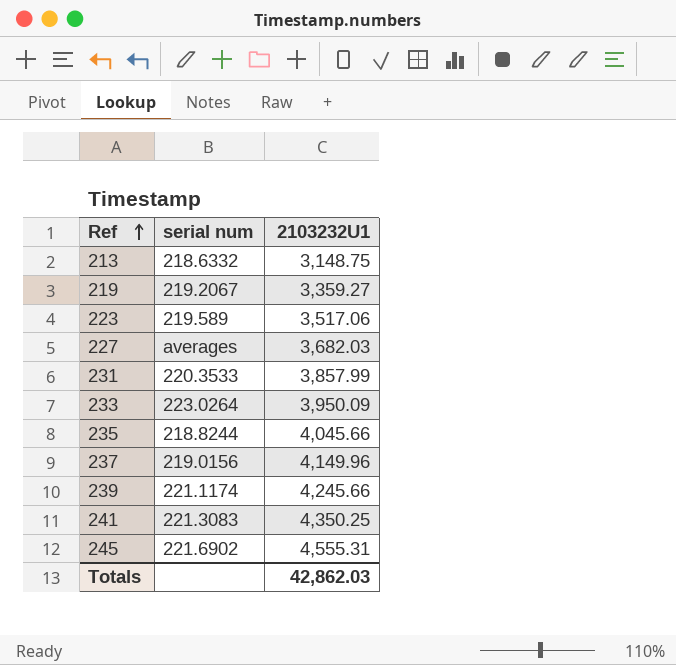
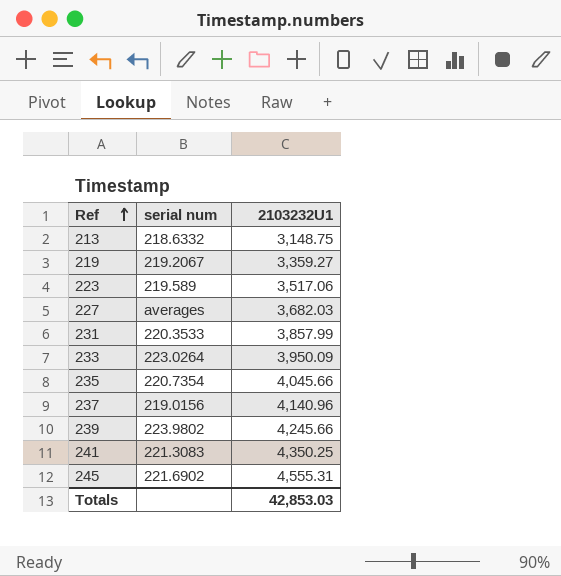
235 | serial num: 218.8244 -> 220.7354
237 | 2103232U1: 4,149.96 -> 4,140.96
239 | serial num: 221.1174 -> 223.9802
Totals | 2103232U1: 42,862.03 -> 42,853.03

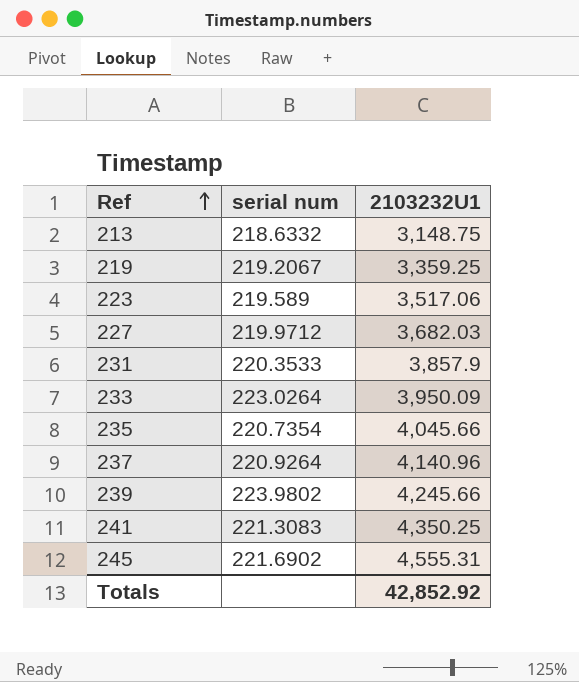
219 | 2103232U1: 3,359.27 -> 3,359.25
227 | serial num: averages -> 219.9712
231 | 2103232U1: 3,857.99 -> 3,857.9
237 | serial num: 219.0156 -> 220.9264
Totals | 2103232U1: 42,853.03 -> 42,852.92

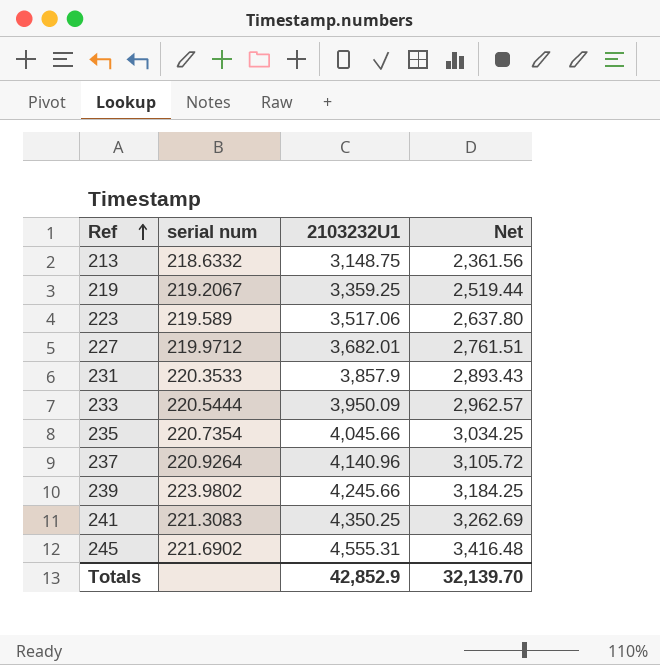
column Net | formula: none -> [2103232U1] * 0.75
227 | 2103232U1: 3,682.03 -> 3,682.01
233 | serial num: 223.0264 -> 220.5444
Totals | 2103232U1: 42,852.92 -> 42,852.9

